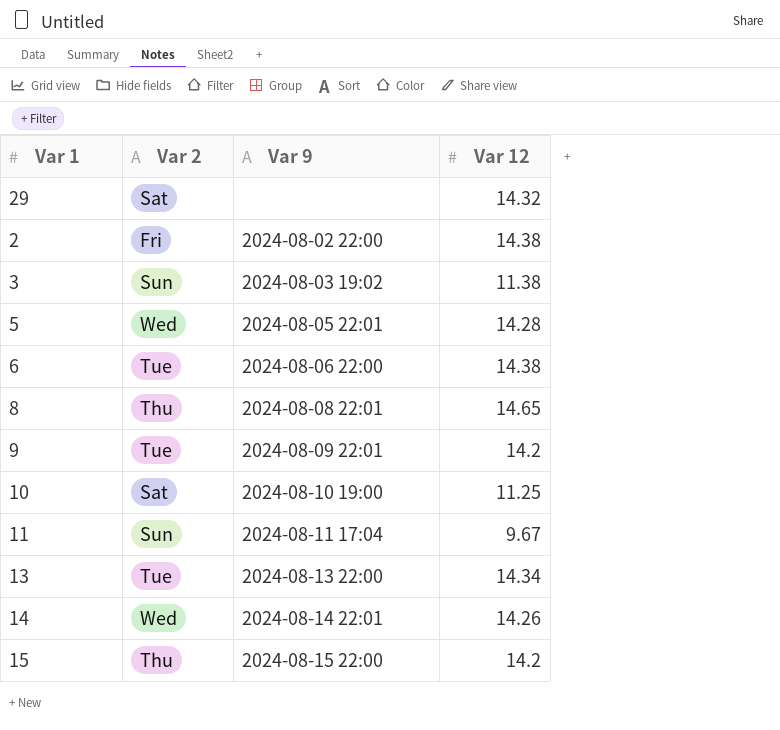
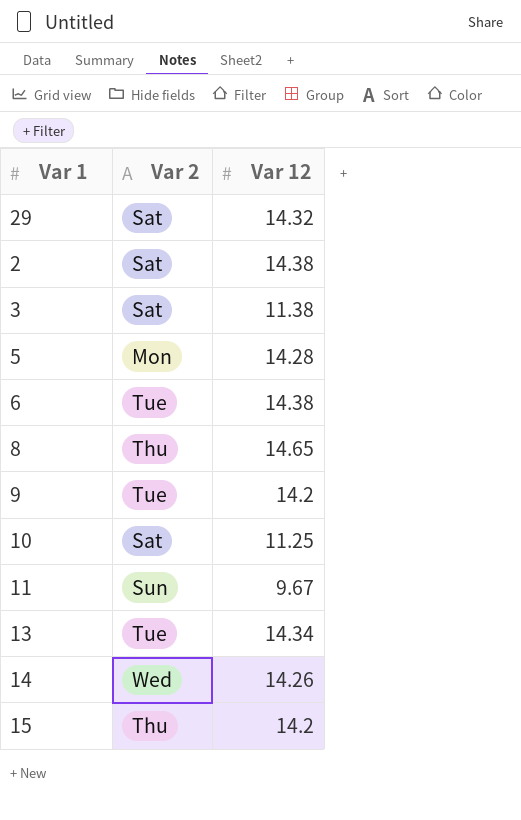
column Var 9 | position: 3 -> none
2 | Var 2: Fri -> Sat
3 | Var 2: Sun -> Sat
5 | Var 2: Wed -> Mon

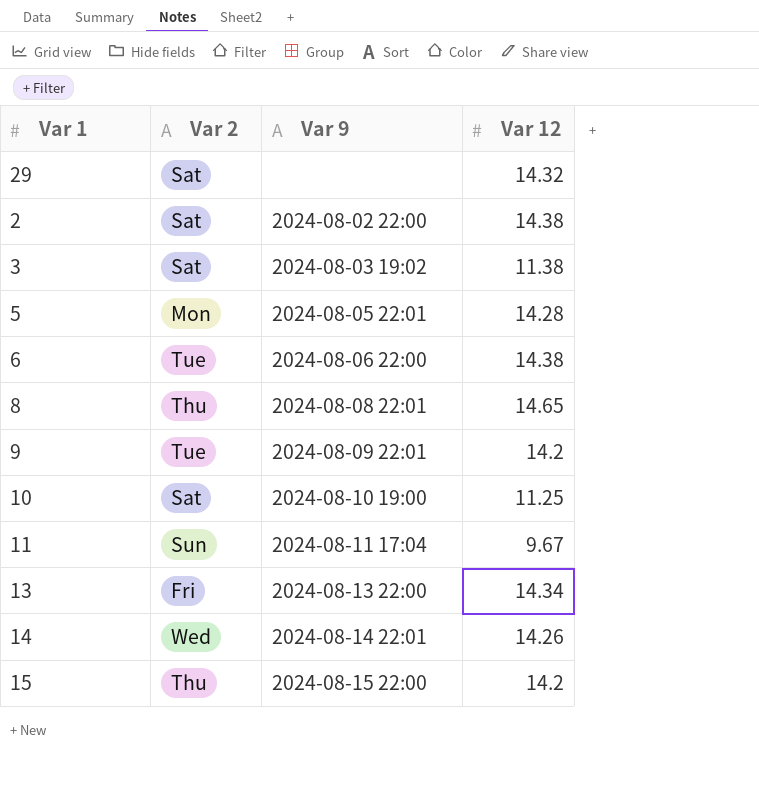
column Var 9 | position: none -> 3
13 | Var 2: Tue -> Fri

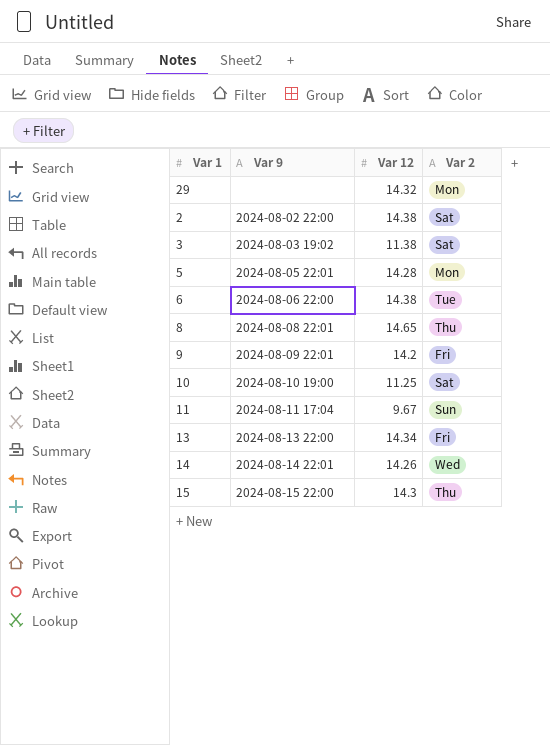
column Var 2 | position: 2 -> 4
29 | Var 2: Sat -> Mon
9 | Var 2: Tue -> Fri
15 | Var 12: 14.2 -> 14.3

